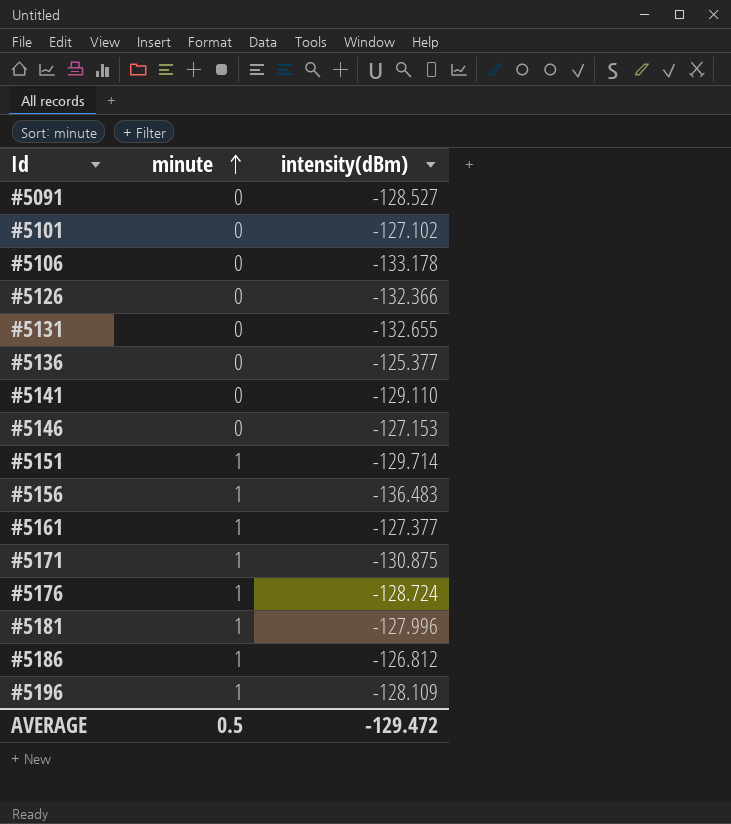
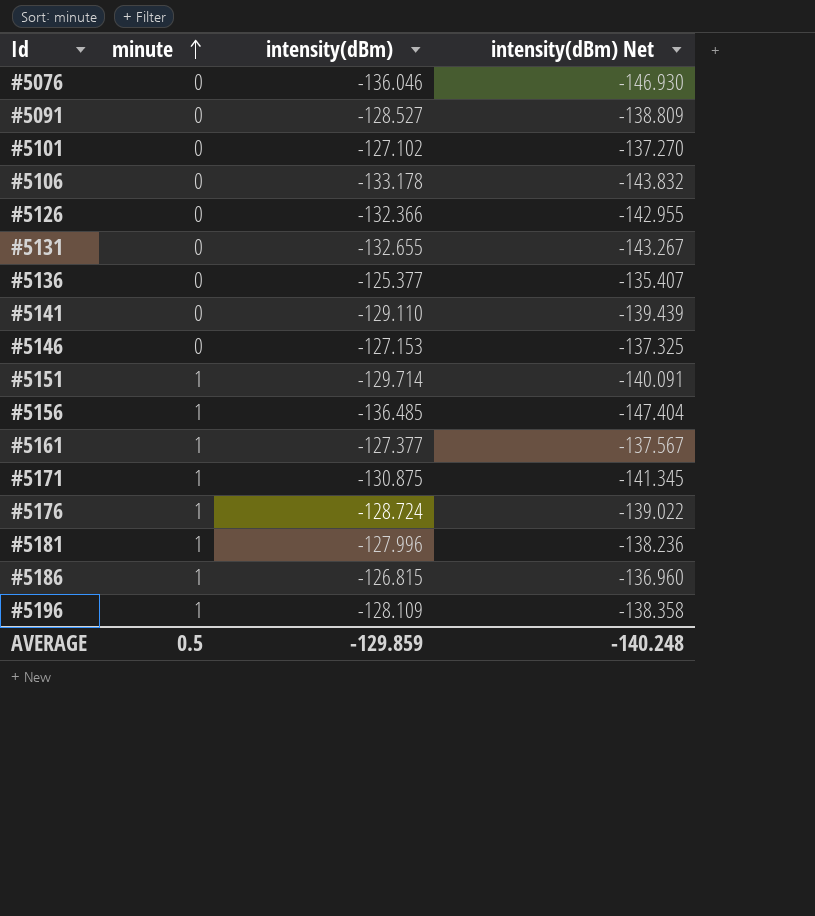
column intensity(dBm) Net | formula: none -> [intensity(dBm)] * 1.08
row #5076: none -> 0 | -136.046 | -146.930
#5156 | intensity(dBm): -136.483 -> -136.485
#5186 | intensity(dBm): -126.812 -> -126.815
AVERAGE | intensity(dBm): -129.472 -> -129.859

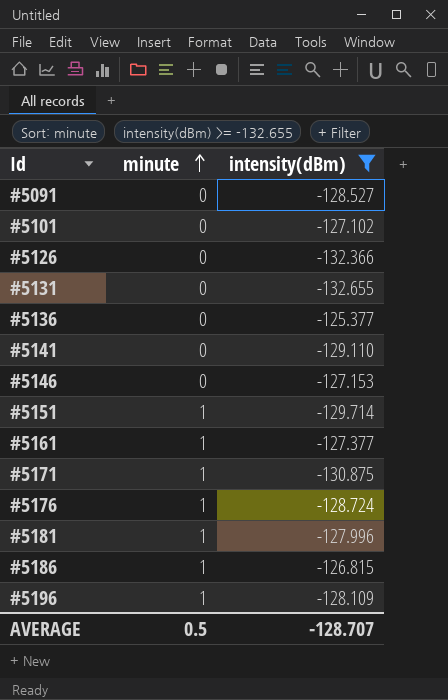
filter: none -> intensity(dBm) >= -132.655
column intensity(dBm) Net | formula: [intensity(dBm)] * 1.08 -> none
AVERAGE | intensity(dBm): -129.859 -> -128.707

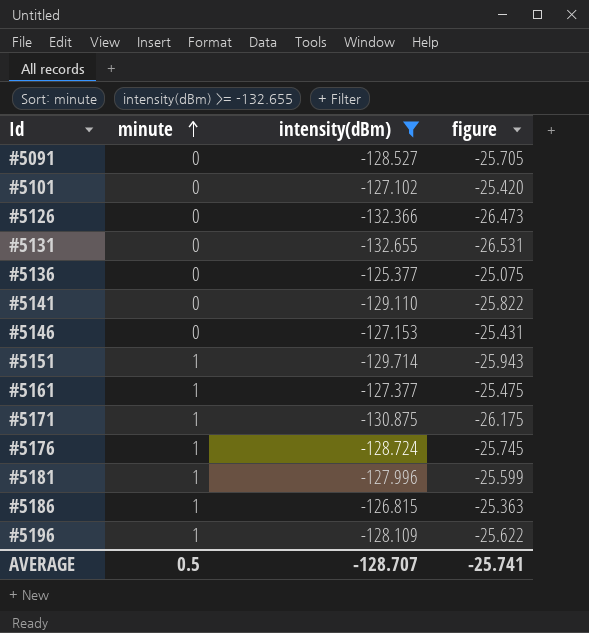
column figure | formula: none -> [intensity(dBm)] * 0.2

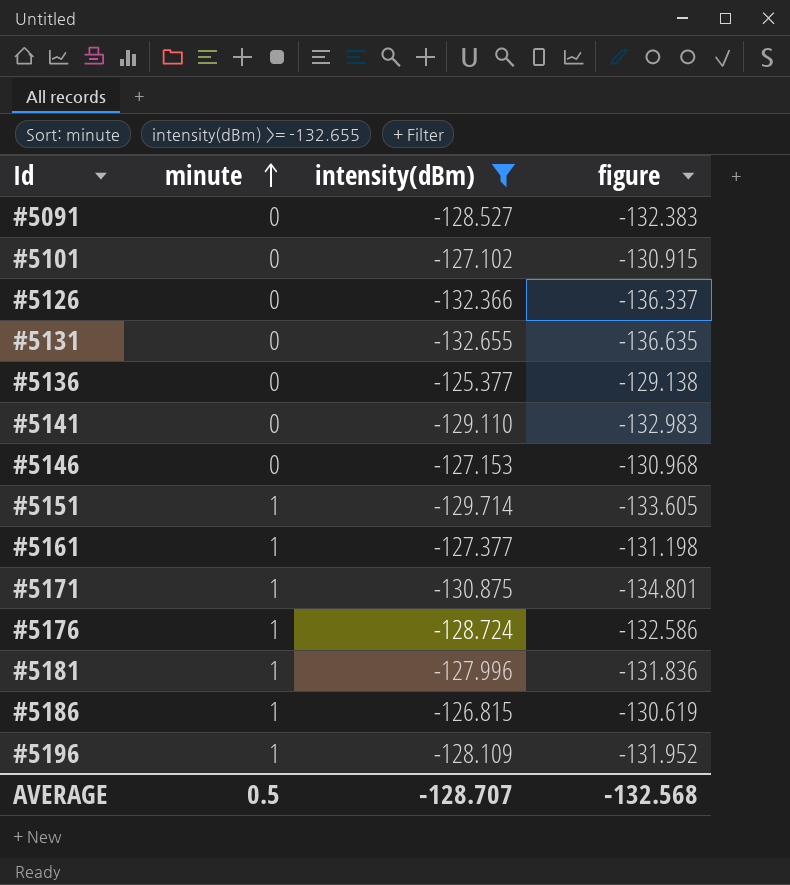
column figure | formula: [intensity(dBm)] * 0.2 -> [intensity(dBm)] * 1.03
AVERAGE | figure: -25.741 -> -132.568

